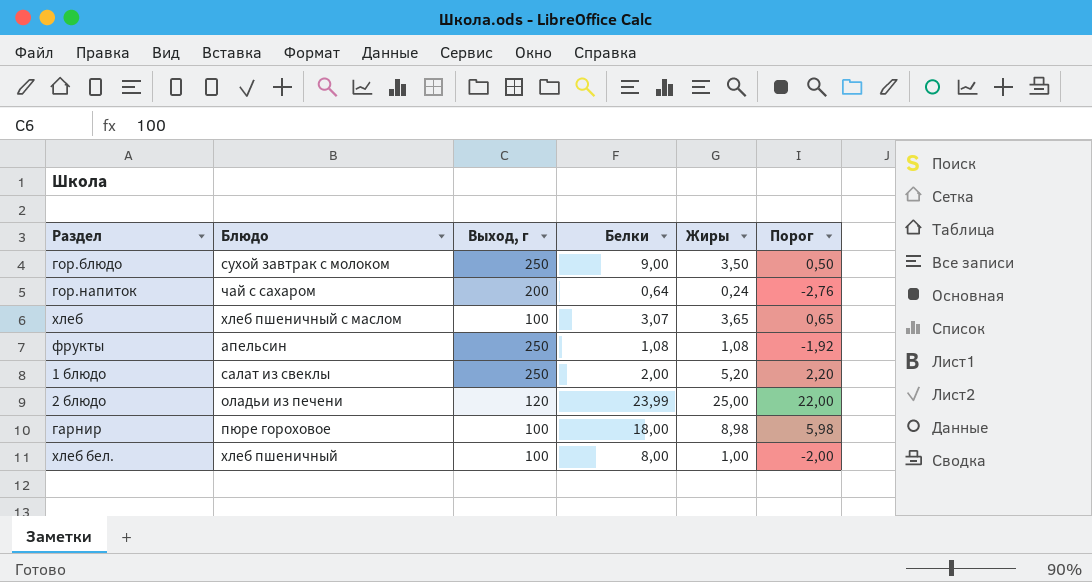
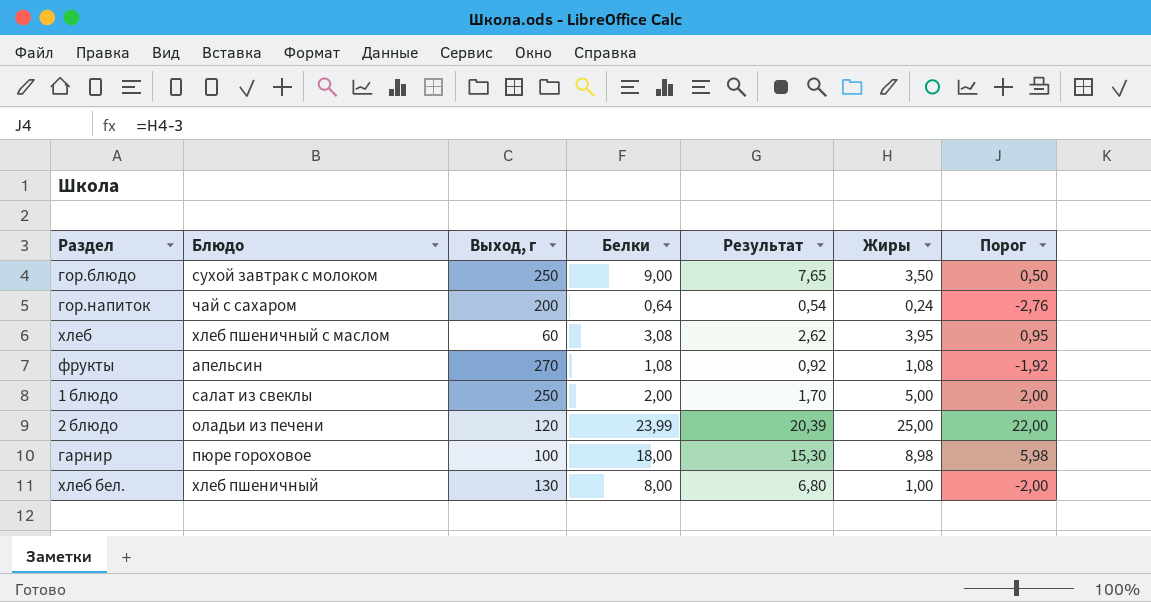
column Результат | formula: none -> [Белки] * 0,85
хлеб | Выход, г: 100 -> 60
хлеб | Белки: 3,07 -> 3,08
хлеб | Жиры: 3,65 -> 3,95
хлеб | Порог: 0,65 -> 0,95
фрукты | Выход, г: 250 -> 270
1 блюдо | Жиры: 5,20 -> 5,00
1 блюдо | Порог: 2,20 -> 2,00
хлеб бел. | Выход, г: 100 -> 130

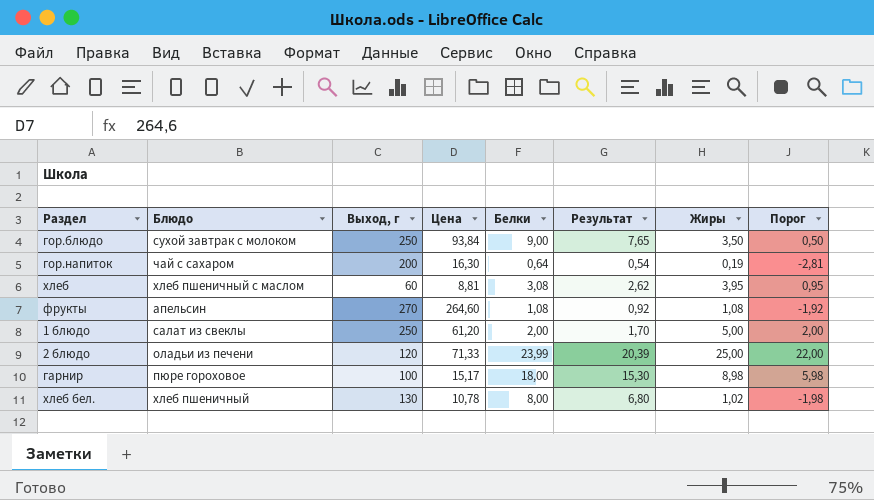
column Цена | position: none -> 4
гор.напиток | Жиры: 0,24 -> 0,19
гор.напиток | Порог: -2,76 -> -2,81
хлеб бел. | Жиры: 1,00 -> 1,02
хлеб бел. | Порог: -2,00 -> -1,98

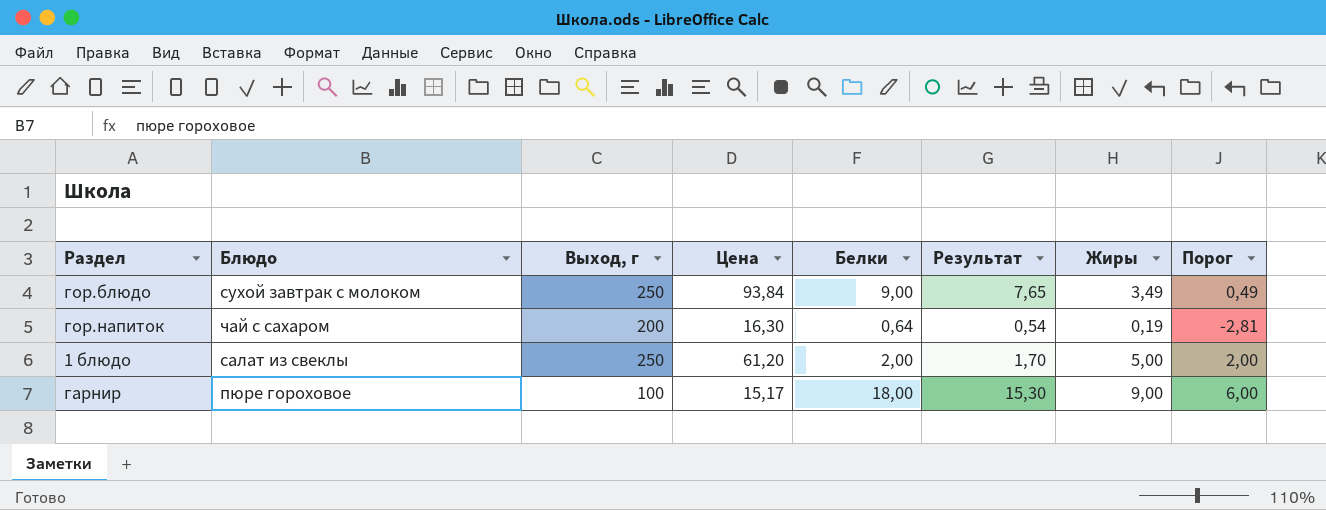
row хлеб: хлеб пшеничный с маслом | 60 | 8,81 | 3,08 | 2,62 | 3,95 | 0,95 -> none
row фрукты: апельсин | 270 | 264,60 | 1,08 | 0,92 | 1,08 | -1,92 -> none
row 2 блюдо: оладьи из печени | 120 | 71,33 | 23,99 | 20,39 | 25,00 | 22,00 -> none
row хлеб бел.: хлеб пшеничный | 130 | 10,78 | 8,00 | 6,80 | 1,02 | -1,98 -> none
гор.блюдо | Жиры: 3,50 -> 3,49
гор.блюдо | Порог: 0,50 -> 0,49
гарнир | Жиры: 8,98 -> 9,00
гарнир | Порог: 5,98 -> 6,00

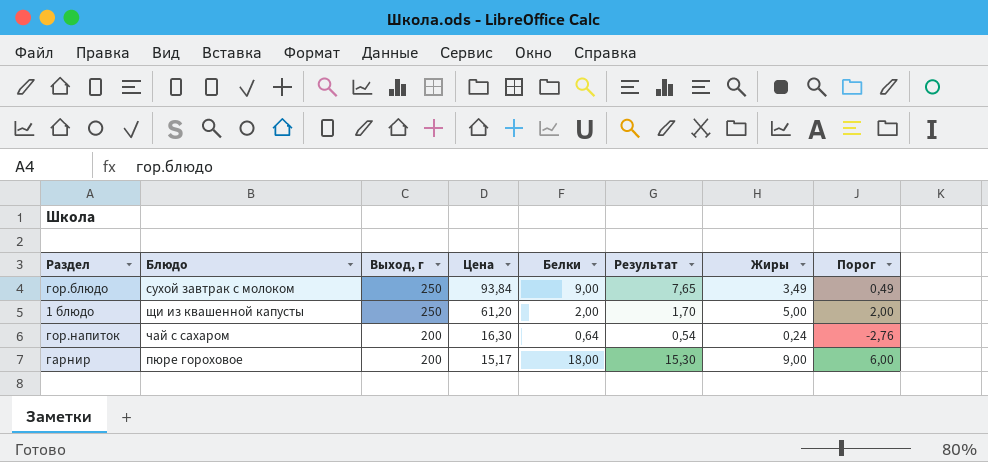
row order: none -> Выход, г descending
1 блюдо | Блюдо: салат из свеклы -> щи из квашенной капусты
гор.напиток | Жиры: 0,19 -> 0,24
гор.напиток | Порог: -2,81 -> -2,76
гарнир | Выход, г: 100 -> 200

